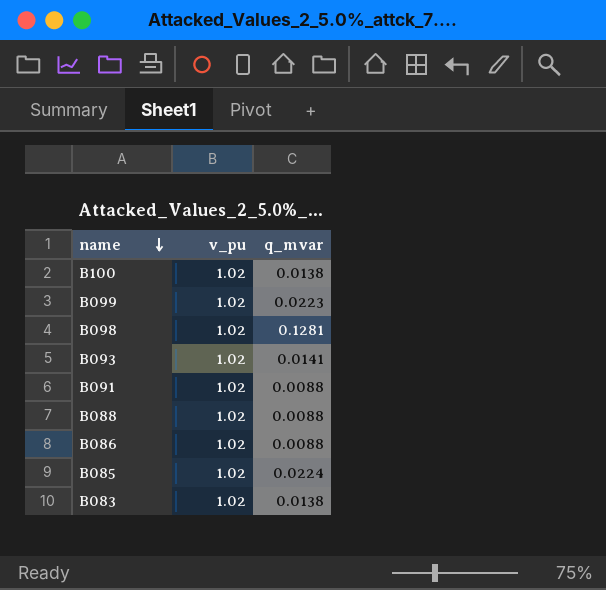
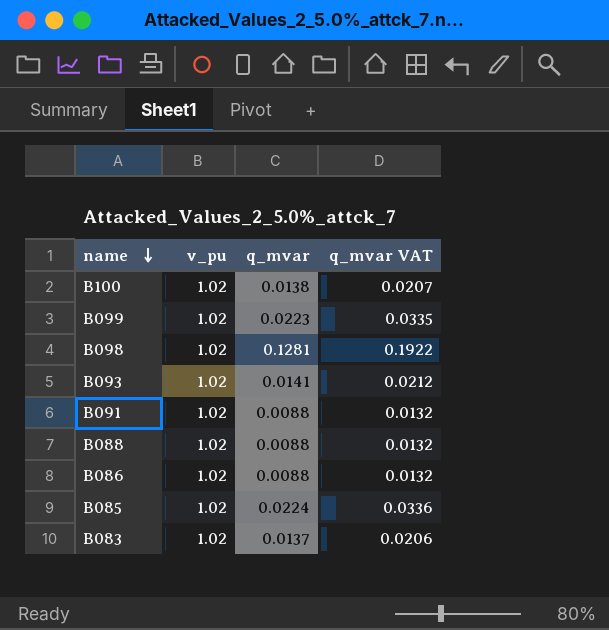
column q_mvar VAT | formula: none -> [q_mvar] * 1.5
B083 | q_mvar: 0.0138 -> 0.0137

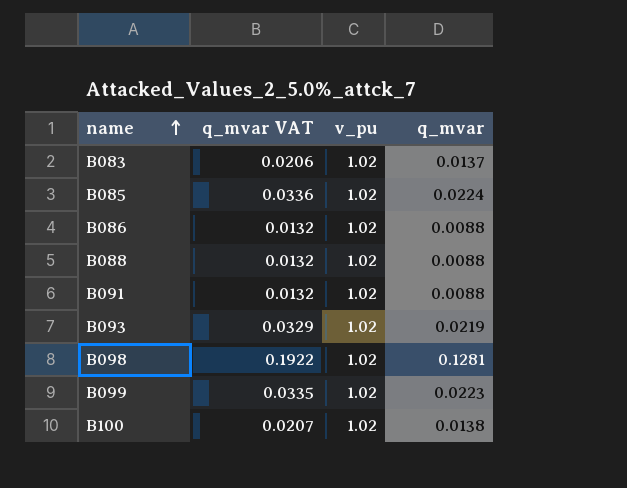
row order: name descending -> name ascending
column q_mvar VAT | position: 4 -> 2
B093 | q_mvar VAT: 0.0212 -> 0.0329
B093 | q_mvar: 0.0141 -> 0.0219

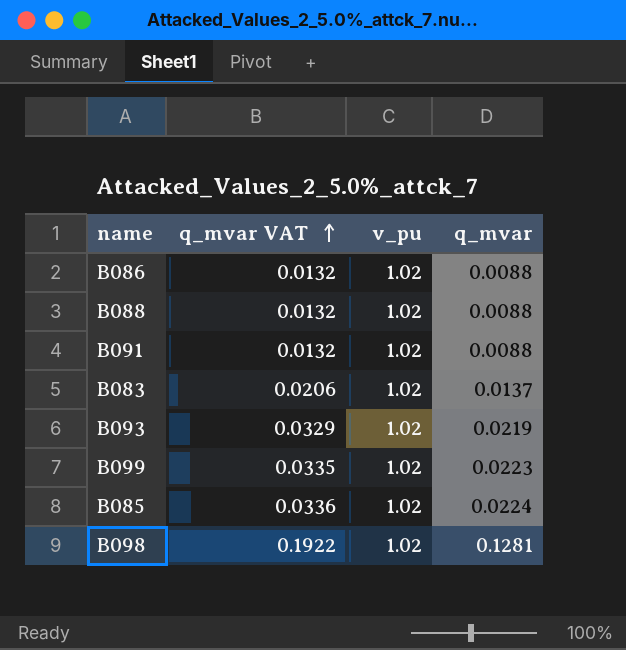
row order: name ascending -> q_mvar VAT ascending
row B100: 0.0207 | 1.02 | 0.0138 -> none

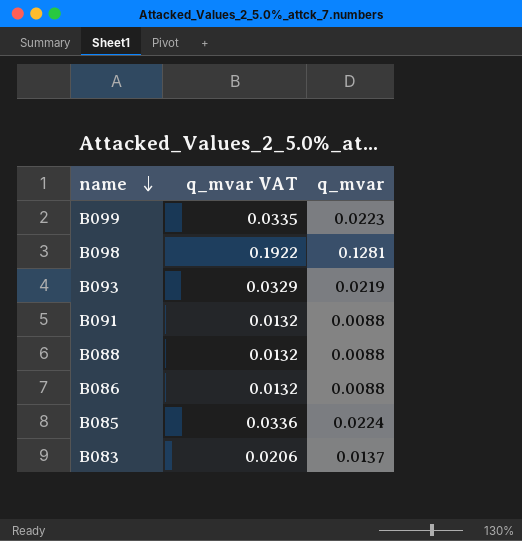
row order: q_mvar VAT ascending -> name descending
column v_pu | position: 3 -> none

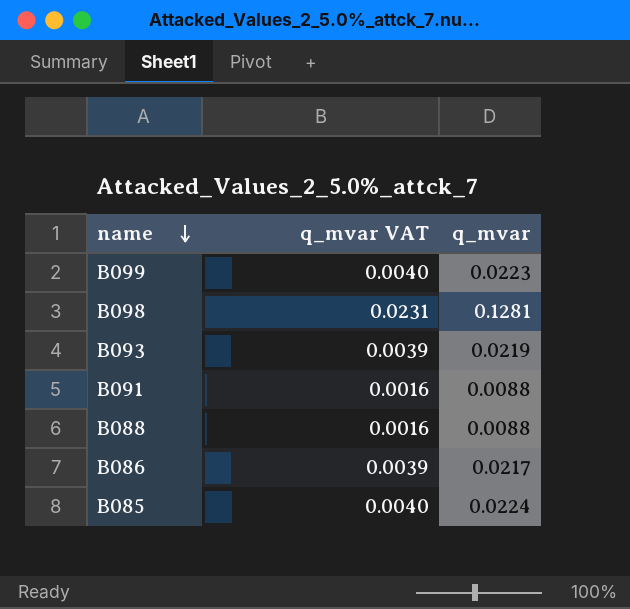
column q_mvar VAT | formula: [q_mvar] * 1.5 -> [q_mvar] * 0.18
row B083: 0.0206 | 0.0137 -> none
B086 | q_mvar: 0.0088 -> 0.0217

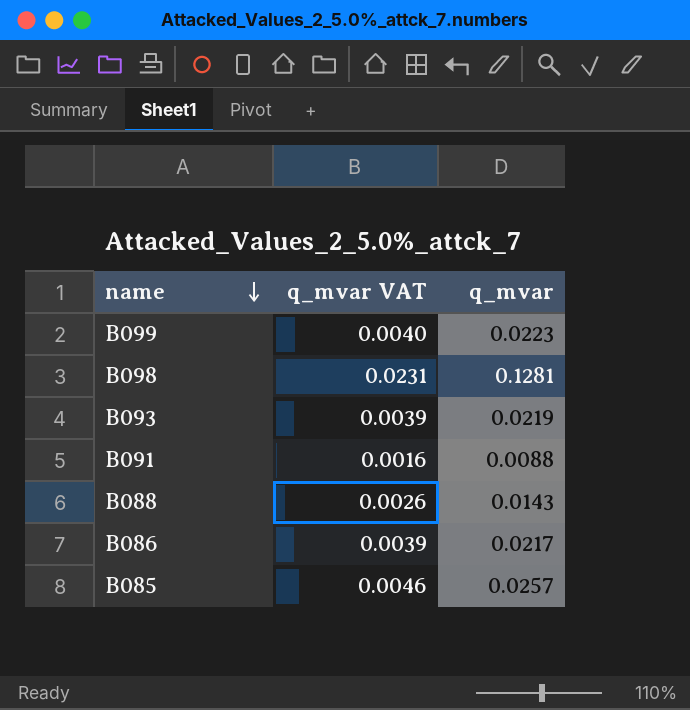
B088 | q_mvar VAT: 0.0016 -> 0.0026
B088 | q_mvar: 0.0088 -> 0.0143
B085 | q_mvar VAT: 0.0040 -> 0.0046
B085 | q_mvar: 0.0224 -> 0.0257

